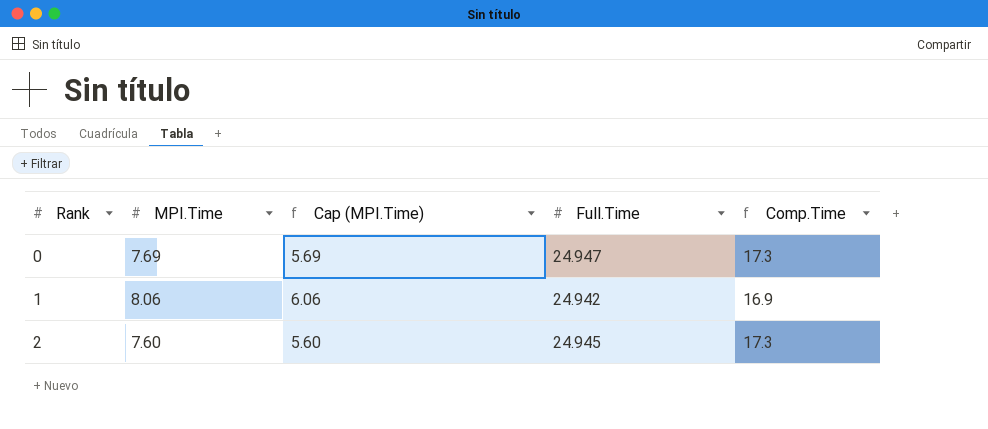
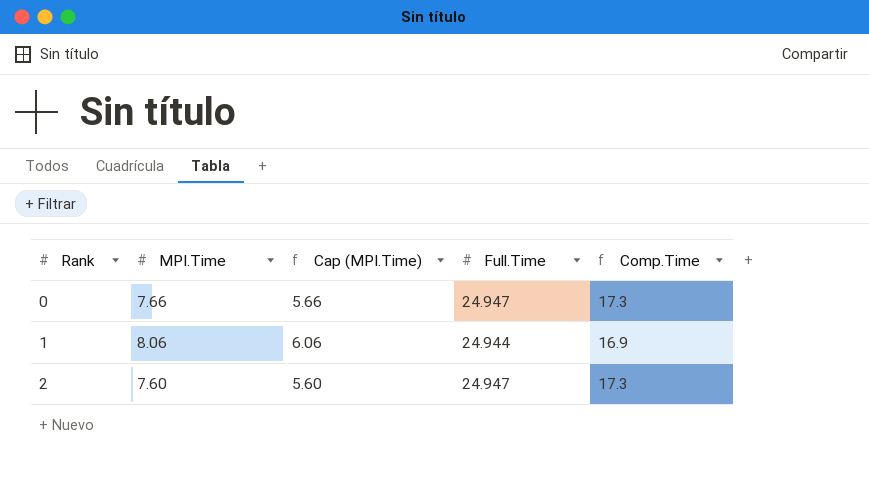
0 | MPI.Time: 7.69 -> 7.66
0 | Cap (MPI.Time): 5.69 -> 5.66
1 | Full.Time: 24.942 -> 24.944
2 | Full.Time: 24.945 -> 24.947

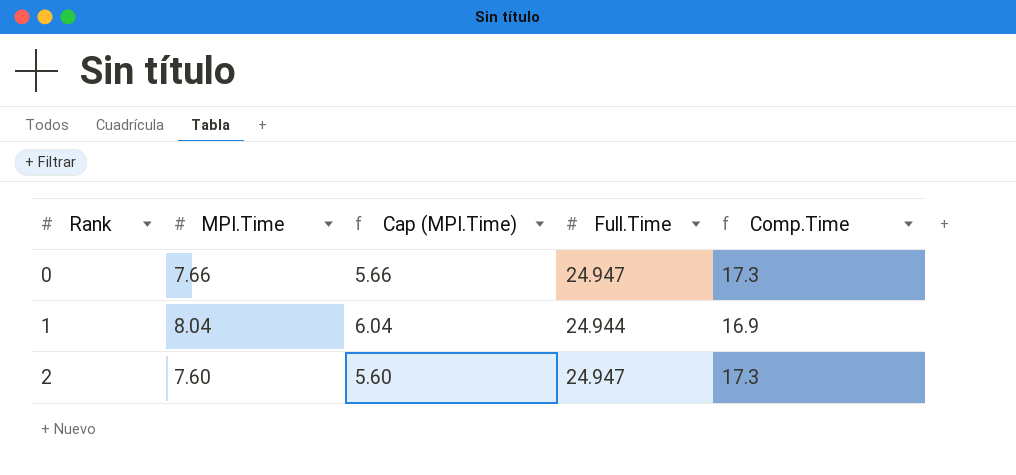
1 | MPI.Time: 8.06 -> 8.04
1 | Cap (MPI.Time): 6.06 -> 6.04

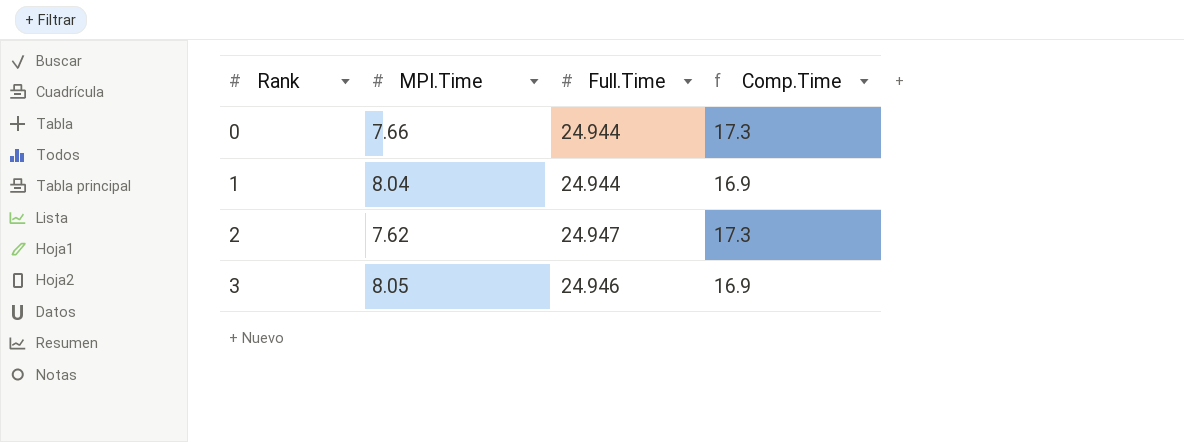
column Cap (MPI.Time) | formula: [MPI.Time] - 2 -> none
0 | Full.Time: 24.947 -> 24.944
2 | MPI.Time: 7.60 -> 7.62
row 3: none -> 8.05 | 24.946 | 16.9

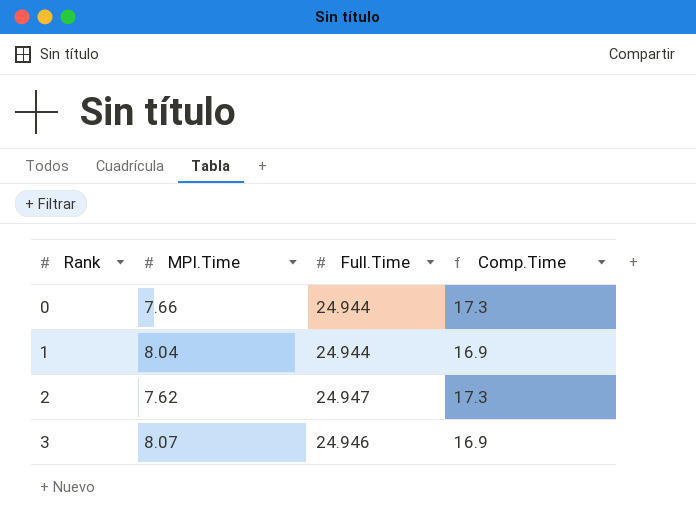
3 | MPI.Time: 8.05 -> 8.07

